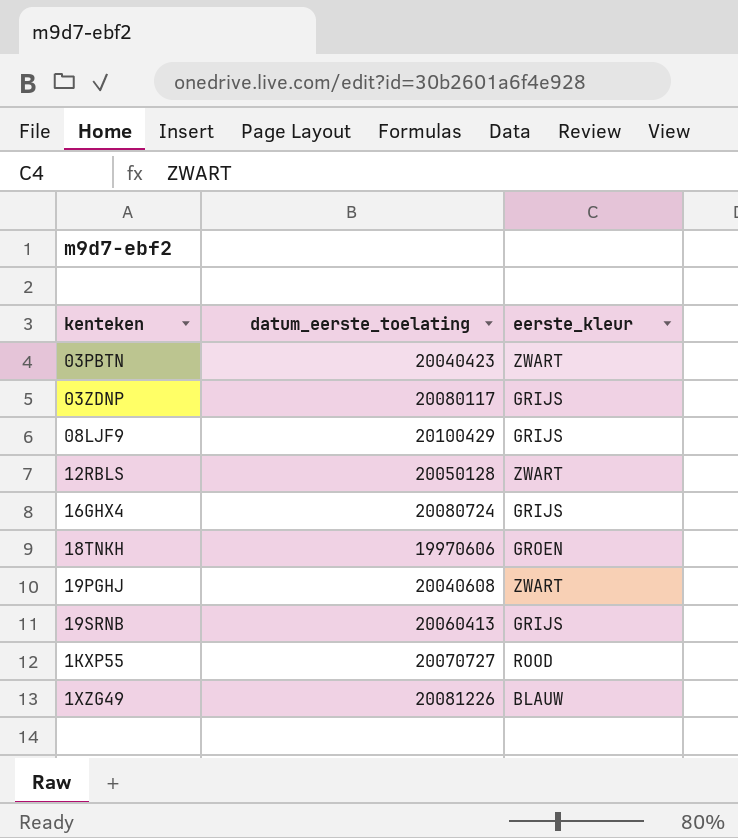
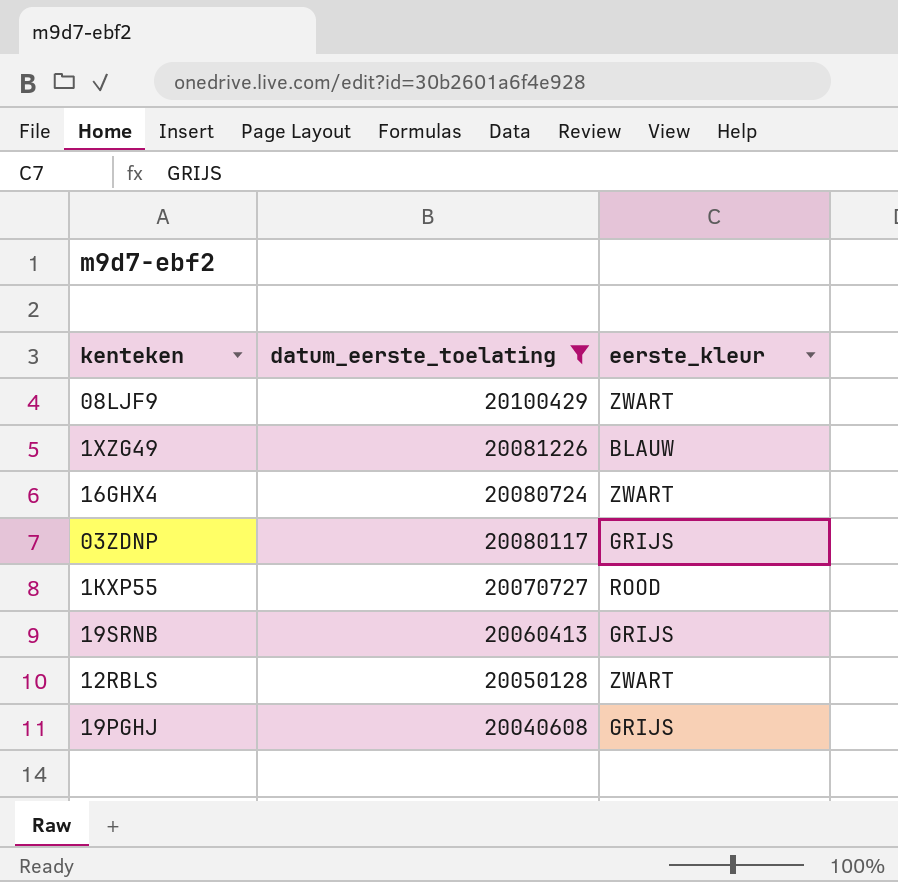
filter: none -> datum_eerste_toelating >= 20040608
row order: none -> datum_eerste_toelating descending
08LJF9 | eerste_kleur: GRIJS -> ZWART
16GHX4 | eerste_kleur: GRIJS -> ZWART
19PGHJ | eerste_kleur: ZWART -> GRIJS

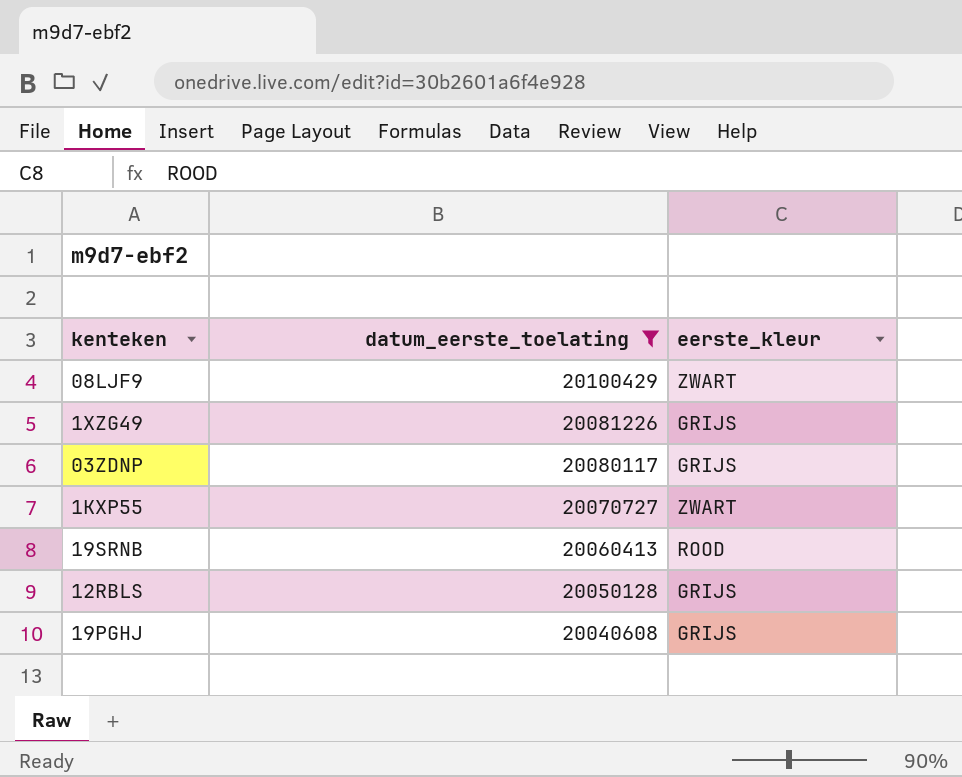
row 16GHX4: 20080724 | ZWART -> none
1XZG49 | eerste_kleur: BLAUW -> GRIJS
1KXP55 | eerste_kleur: ROOD -> ZWART
19SRNB | eerste_kleur: GRIJS -> ROOD
12RBLS | eerste_kleur: ZWART -> GRIJS

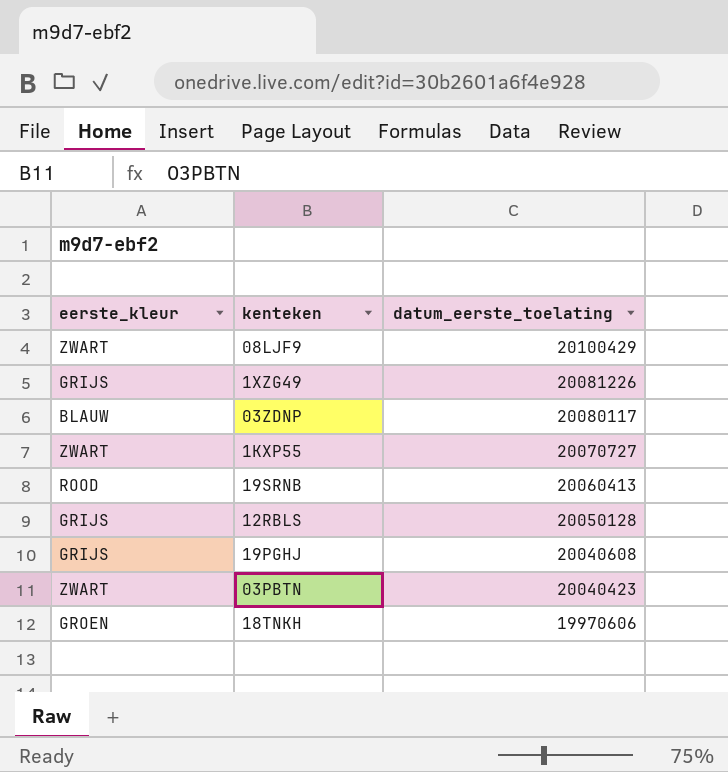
filter: datum_eerste_toelating >= 20040608 -> none
column eerste_kleur | position: 3 -> 1
03ZDNP | eerste_kleur: GRIJS -> BLAUW

